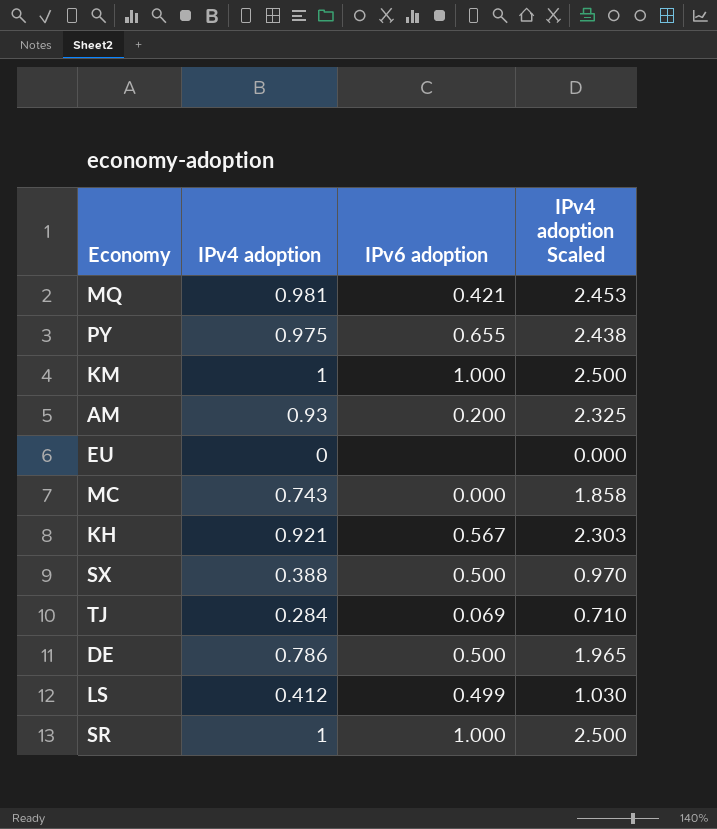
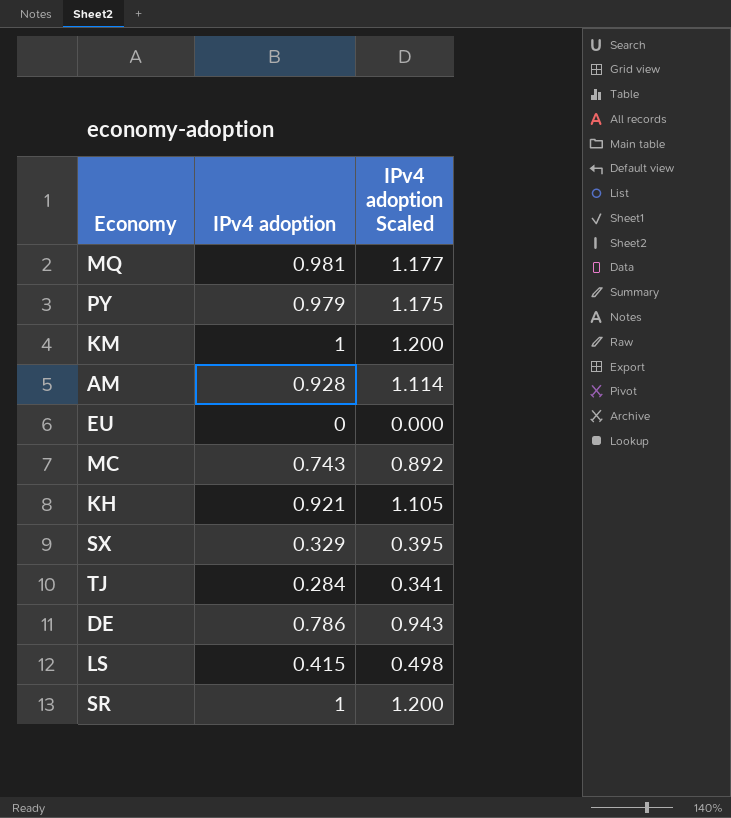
column IPv6 adoption | position: 3 -> none
column IPv4 adoption Scaled | formula: [IPv4 adoption] * 2.5 -> [IPv4 adoption] * 1.2
PY | IPv4 adoption: 0.975 -> 0.979
AM | IPv4 adoption: 0.93 -> 0.928
SX | IPv4 adoption: 0.388 -> 0.329
LS | IPv4 adoption: 0.412 -> 0.415

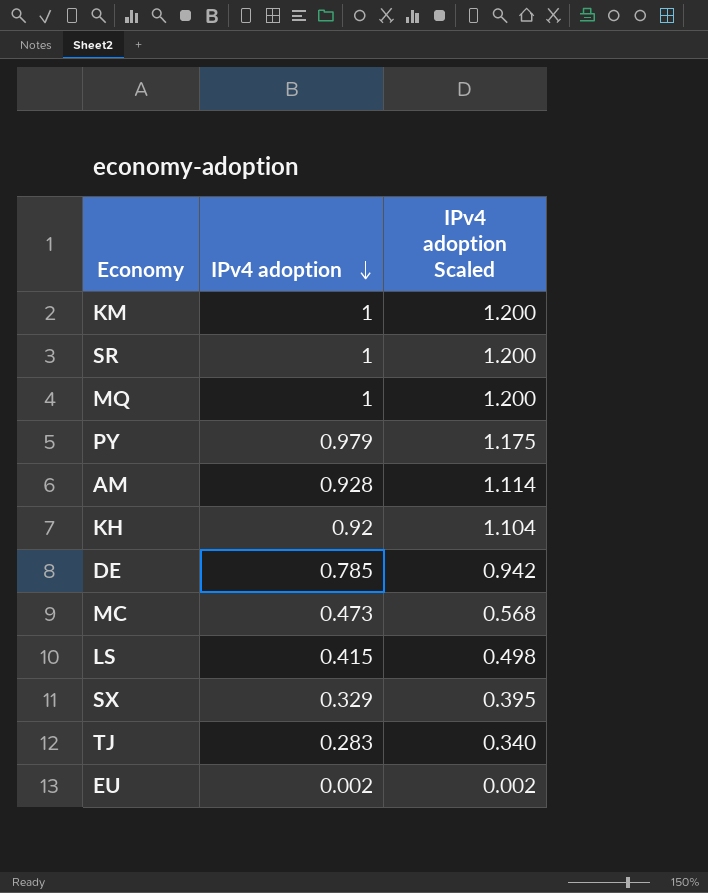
row order: none -> IPv4 adoption descending
MQ | IPv4 adoption: 0.981 -> 1
MQ | IPv4 adoption Scaled: 1.177 -> 1.200
KH | IPv4 adoption: 0.921 -> 0.92
KH | IPv4 adoption Scaled: 1.105 -> 1.104
DE | IPv4 adoption: 0.786 -> 0.785
DE | IPv4 adoption Scaled: 0.943 -> 0.942
MC | IPv4 adoption: 0.743 -> 0.473
MC | IPv4 adoption Scaled: 0.892 -> 0.568
TJ | IPv4 adoption: 0.284 -> 0.283
TJ | IPv4 adoption Scaled: 0.341 -> 0.340
EU | IPv4 adoption: 0 -> 0.002
EU | IPv4 adoption Scaled: 0.000 -> 0.002

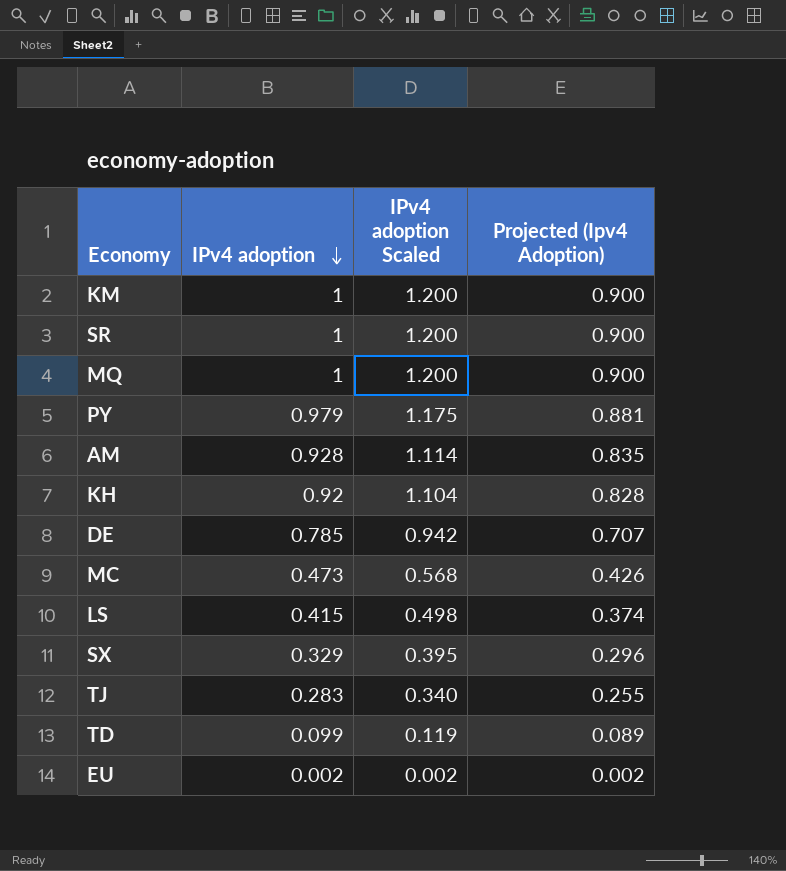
column Projected (Ipv4 Adoption) | formula: none -> [IPv4 adoption] * 0.9
row TD: none -> 0.099 | 0.119 | 0.089

